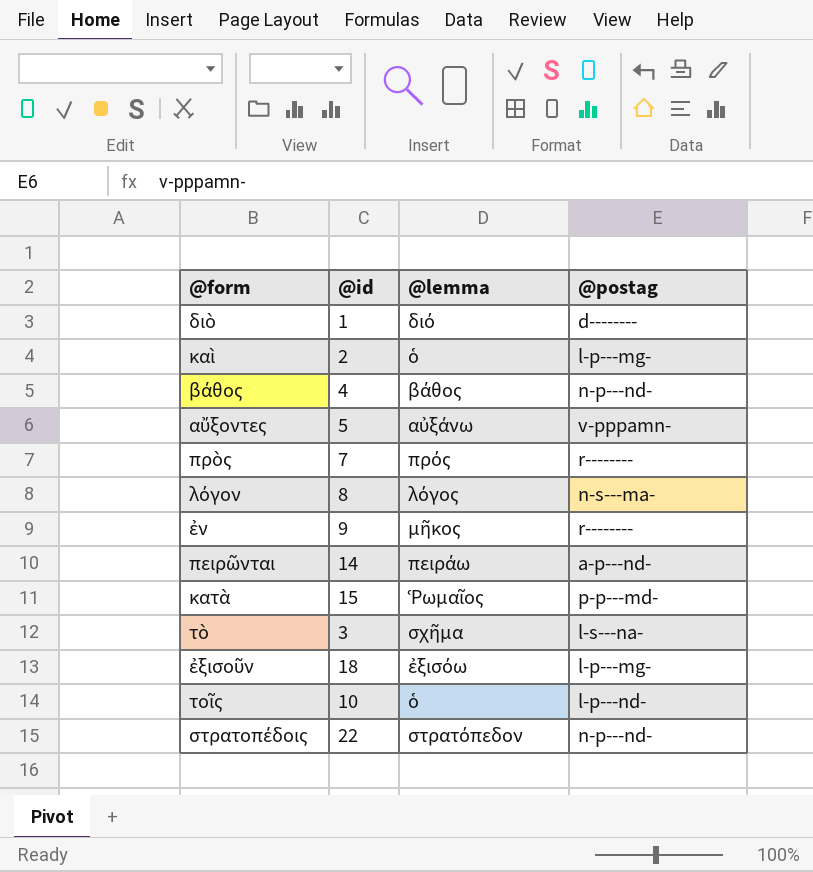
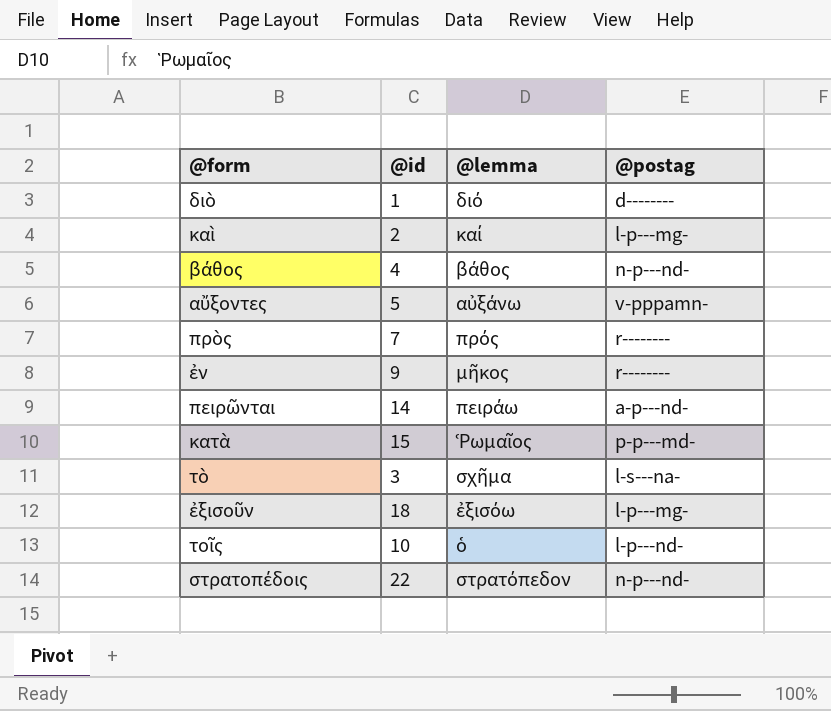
row λόγον: 8 | λόγος | n-s---ma- -> none
καὶ | @lemma: ὁ -> καί

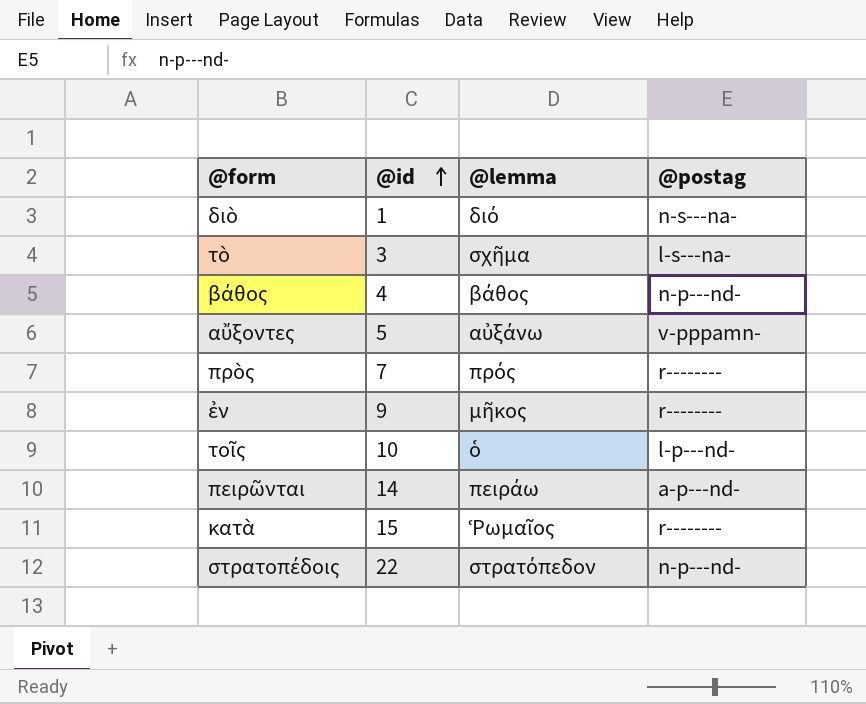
row order: none -> @id ascending
row καὶ: 2 | καί | l-p---mg- -> none
row ἐξισοῦν: 18 | ἐξισόω | l-p---mg- -> none
διὸ | @postag: d-------- -> n-s---na-
κατὰ | @postag: p-p---md- -> r--------

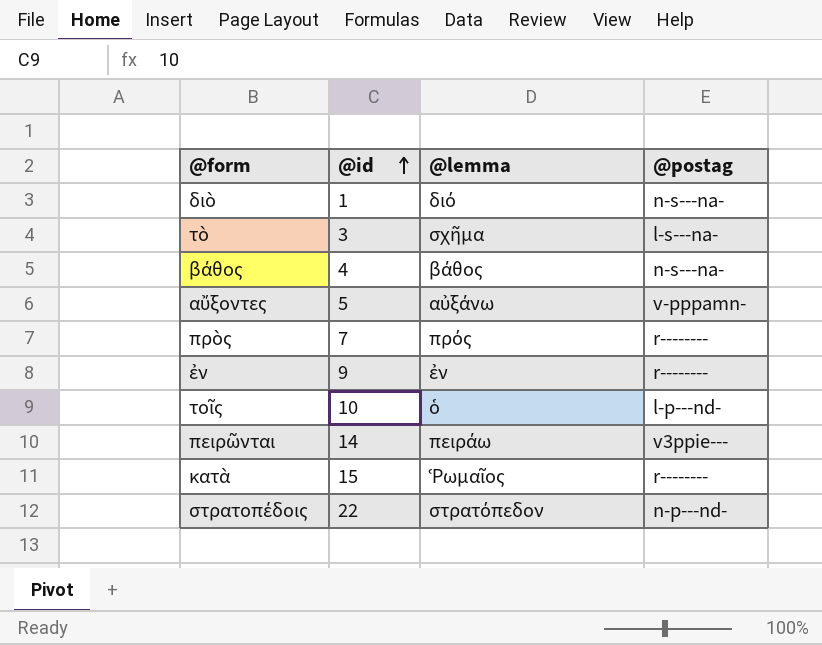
βάθος | @postag: n-p---nd- -> n-s---na-
ἐν | @lemma: μῆκος -> ἐν
πειρῶνται | @postag: a-p---nd- -> v3ppie---

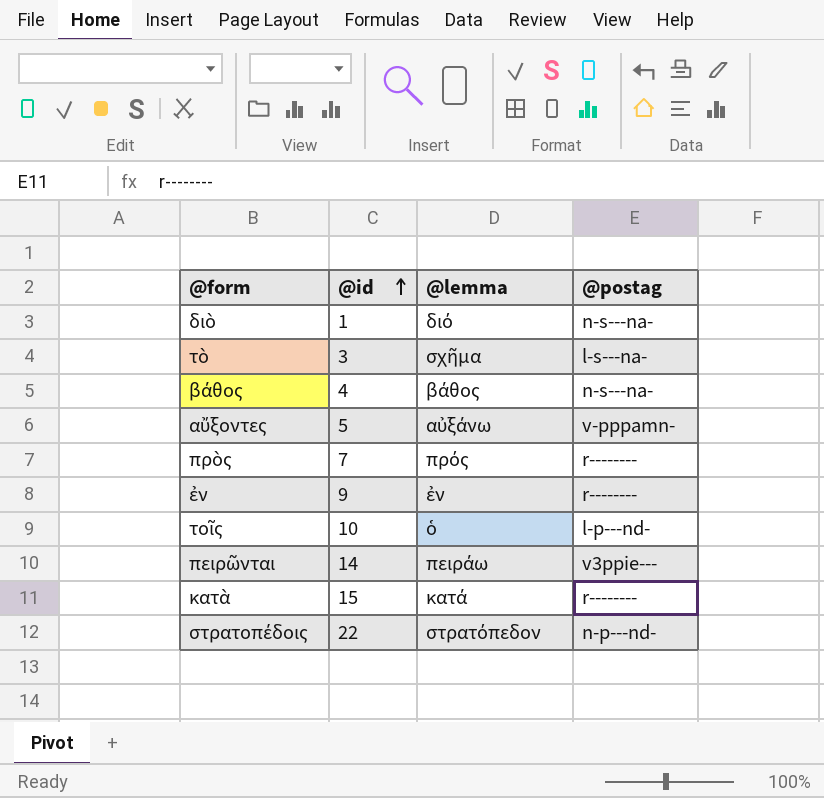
κατὰ | @lemma: Ῥωμαῖος -> κατά

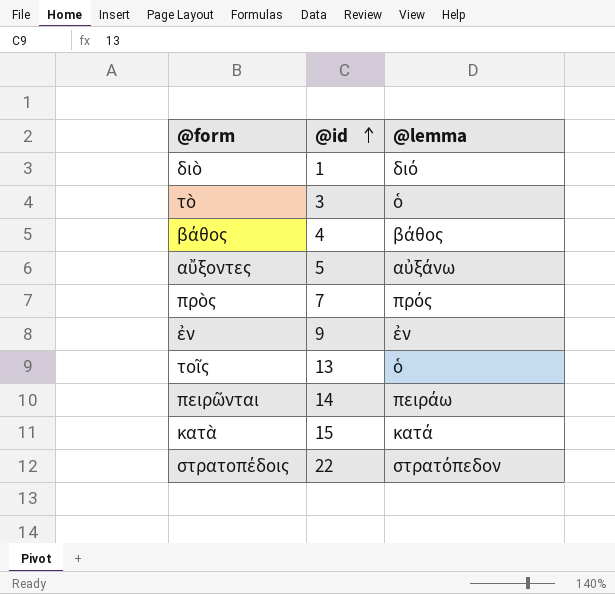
column @postag | position: 4 -> none
τὸ | @lemma: σχῆμα -> ὁ
τοῖς | @id: 10 -> 13

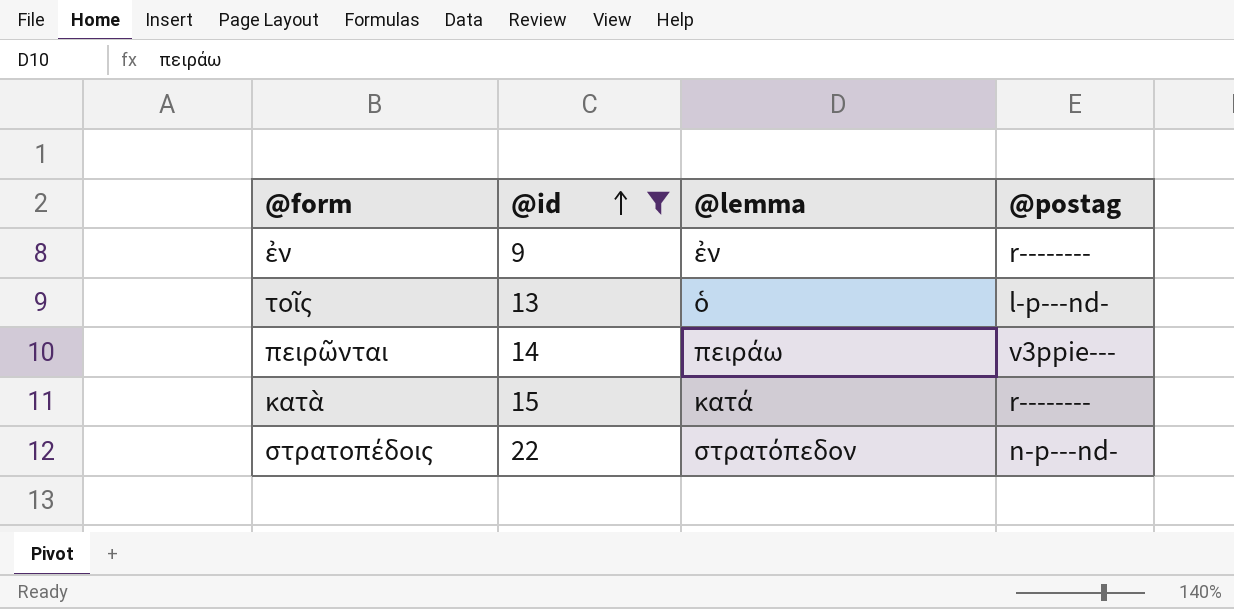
filter: none -> @id >= 9
column @postag | position: none -> 4

